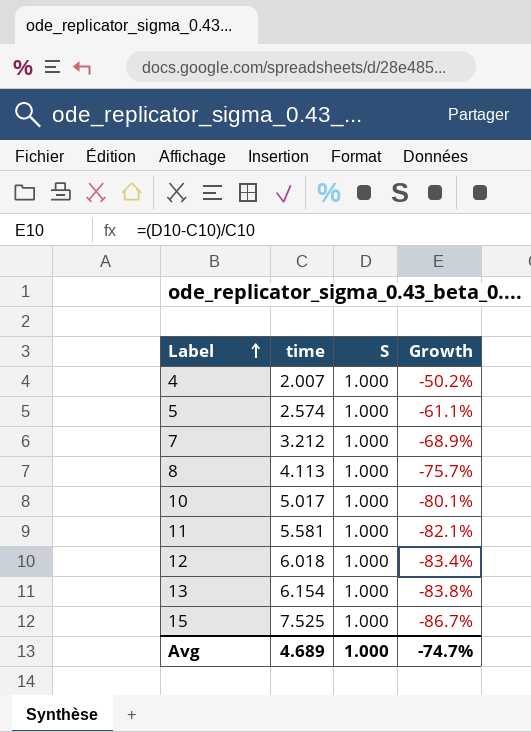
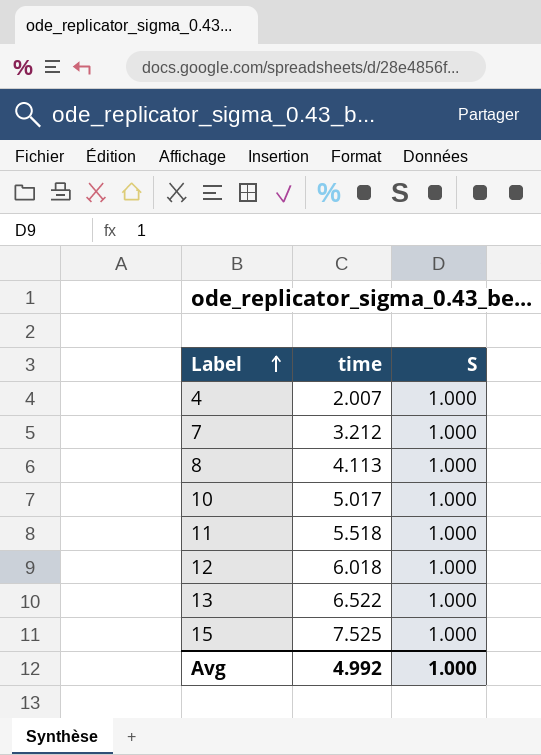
column Growth | formula: ([S] - [time]) / [time] -> none
row 5: 2.574 | 1.000 | -61.1% -> none
11 | time: 5.581 -> 5.518
13 | time: 6.154 -> 6.522
Avg | time: 4.689 -> 4.992

